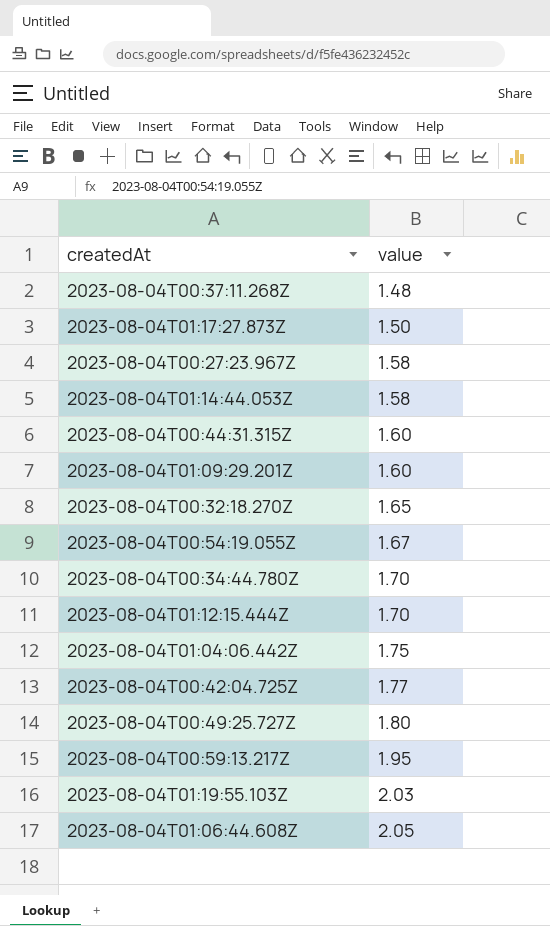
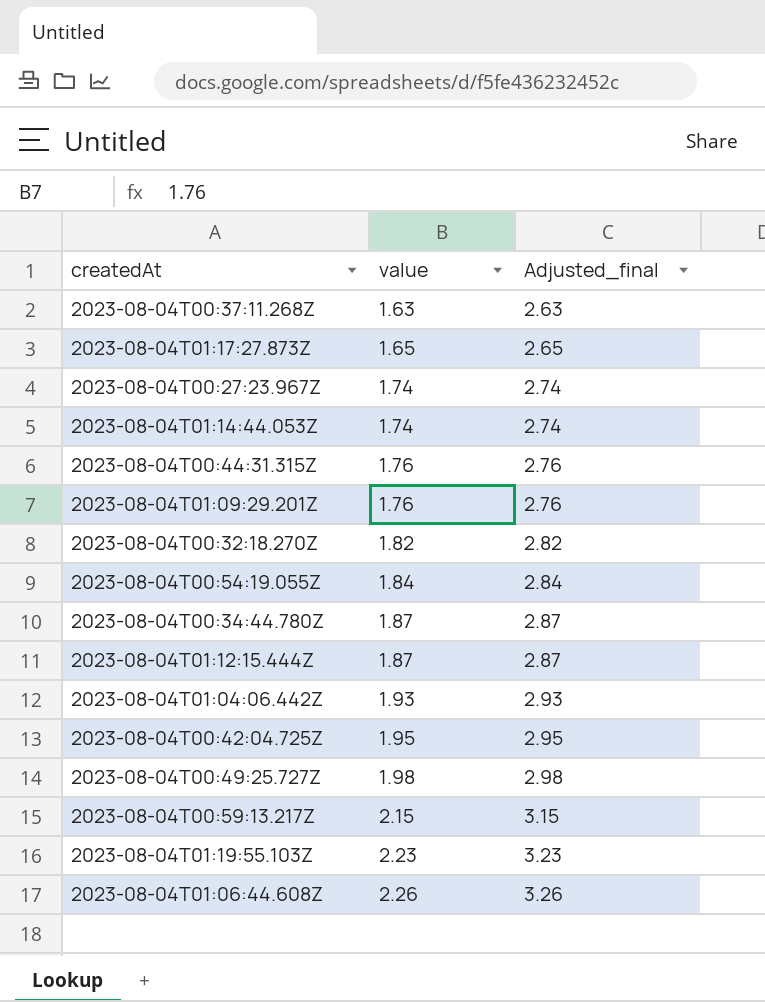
column Adjusted_final | formula: none -> [value] + 1
2023-08-04T00:37:11.268Z | value: 1.48 -> 1.63
2023-08-04T01:17:27.873Z | value: 1.50 -> 1.65
2023-08-04T00:27:23.967Z | value: 1.58 -> 1.74
2023-08-04T01:14:44.053Z | value: 1.58 -> 1.74
2023-08-04T00:44:31.315Z | value: 1.60 -> 1.76
2023-08-04T01:09:29.201Z | value: 1.60 -> 1.76
2023-08-04T00:32:18.270Z | value: 1.65 -> 1.82
2023-08-04T00:54:19.055Z | value: 1.67 -> 1.84
2023-08-04T00:34:44.780Z | value: 1.70 -> 1.87
2023-08-04T01:12:15.444Z | value: 1.70 -> 1.87
2023-08-04T01:04:06.442Z | value: 1.75 -> 1.93
2023-08-04T00:42:04.725Z | value: 1.77 -> 1.95
2023-08-04T00:49:25.727Z | value: 1.80 -> 1.98
2023-08-04T00:59:13.217Z | value: 1.95 -> 2.15
2023-08-04T01:19:55.103Z | value: 2.03 -> 2.23
2023-08-04T01:06:44.608Z | value: 2.05 -> 2.26

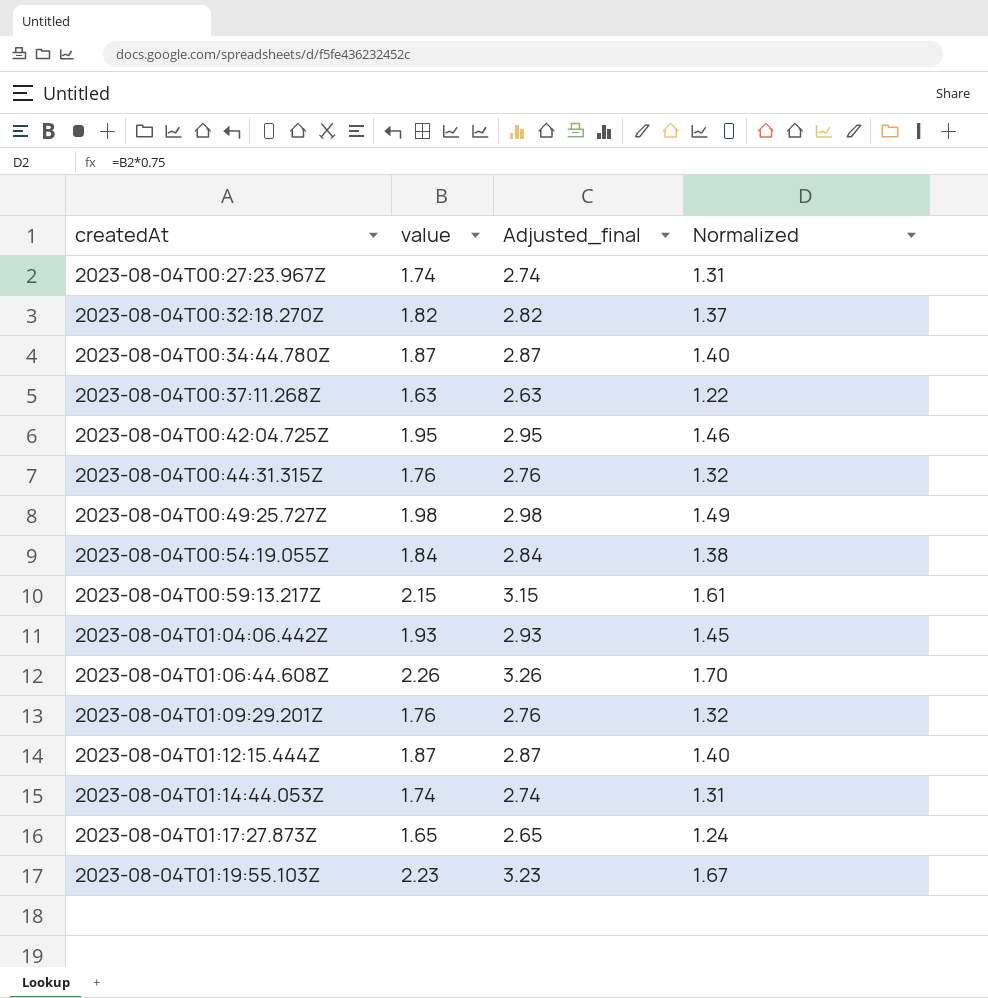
row order: value ascending -> createdAt ascending
column Normalized | formula: none -> [value] * 0.75

